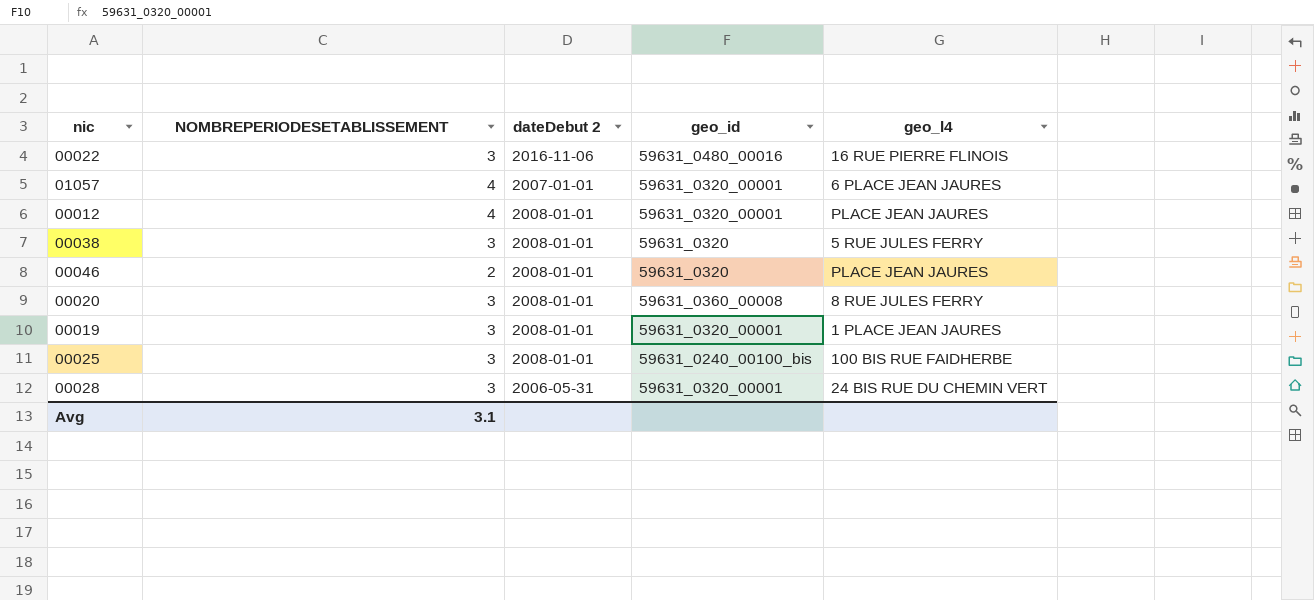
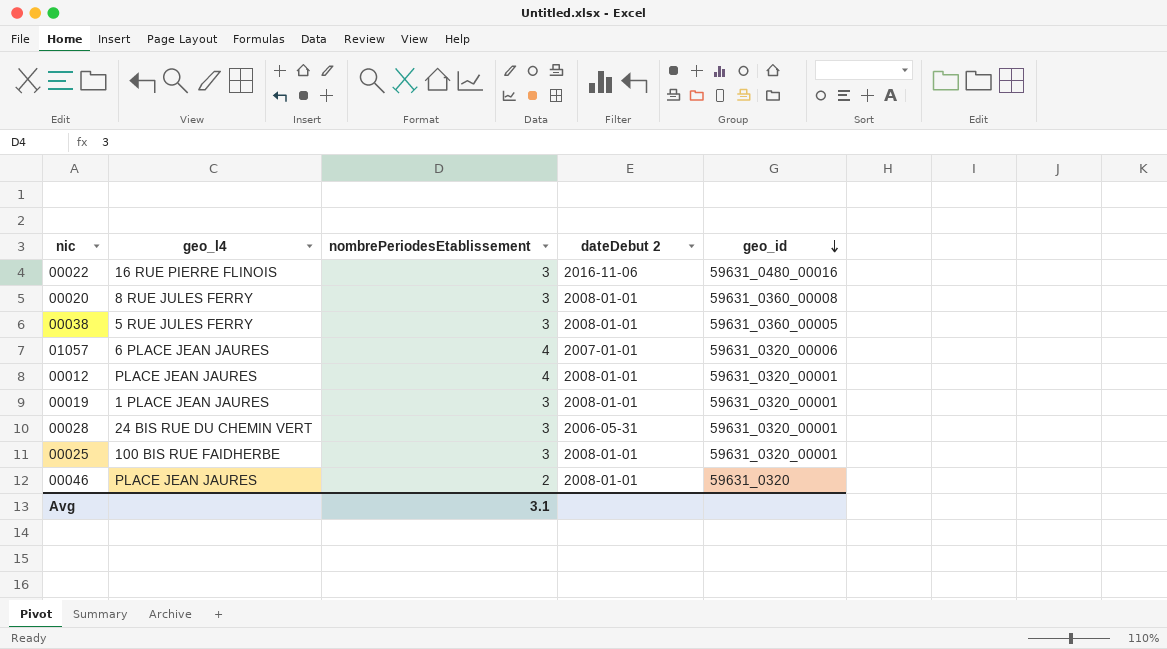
row order: none -> geo_id descending
column geo_l4 | position: 5 -> 2
column name: NOMBREPERIODESETABLISSEMENT -> nombrePeriodesEtablissement
00038 | geo_id: 59631_0320 -> 59631_0360_00005
01057 | geo_id: 59631_0320_00001 -> 59631_0320_00006
00025 | geo_id: 59631_0240_00100_bis -> 59631_0320_00001

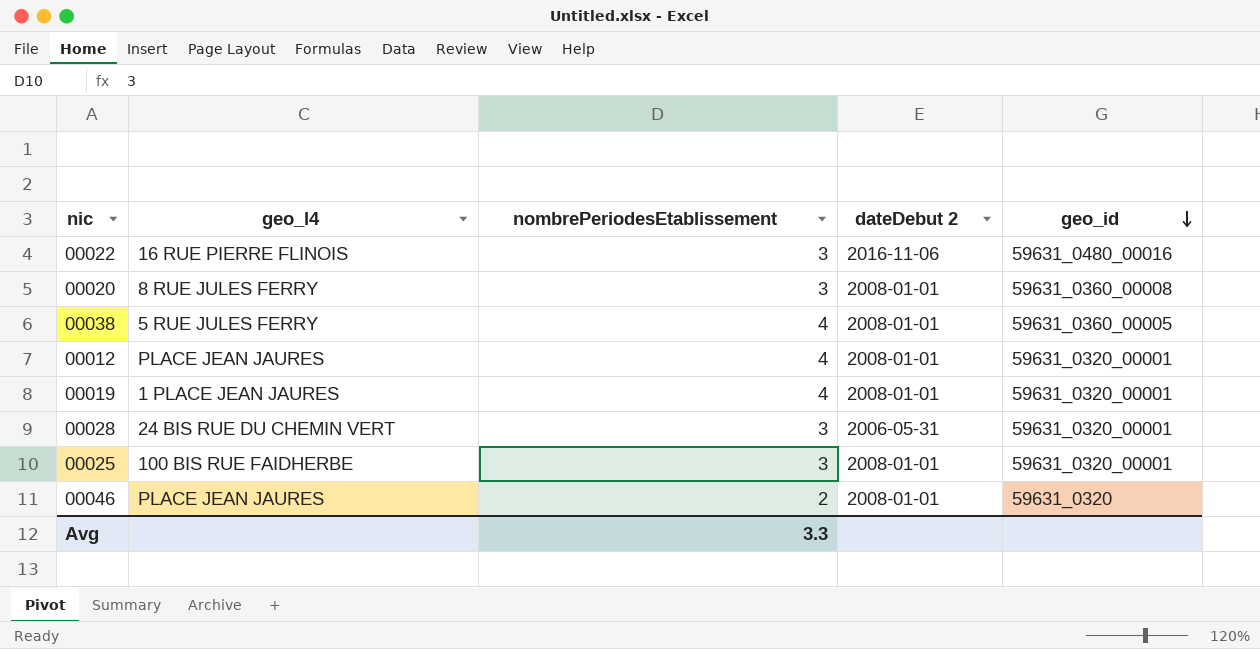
row 01057: 6 PLACE JEAN JAURES | 4 | 2007-01-01 | 59631_0320_00006 -> none
00038 | nombrePeriodesEtablissement: 3 -> 4
00019 | nombrePeriodesEtablissement: 3 -> 4
Avg | nombrePeriodesEtablissement: 3.1 -> 3.3

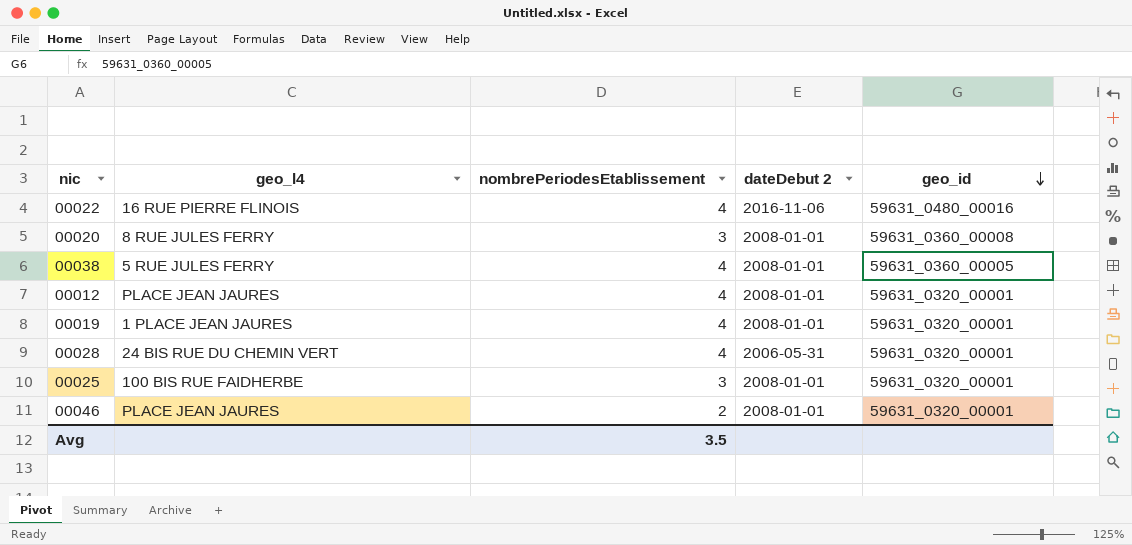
00022 | nombrePeriodesEtablissement: 3 -> 4
00028 | nombrePeriodesEtablissement: 3 -> 4
00046 | geo_id: 59631_0320 -> 59631_0320_00001
Avg | nombrePeriodesEtablissement: 3.3 -> 3.5

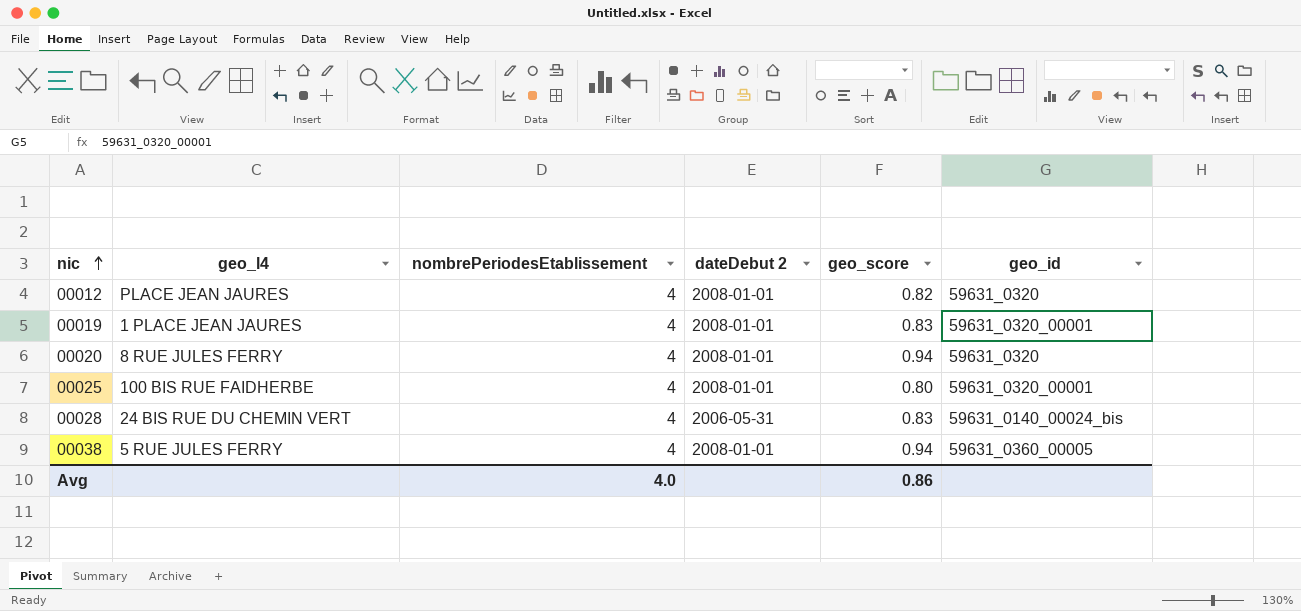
row order: geo_id descending -> nic ascending
column geo_score | position: none -> 5
row 00022: 16 RUE PIERRE FLINOIS | 4 | 2016-11-06 | 59631_0480_00016 -> none
row 00046: PLACE JEAN JAURES | 2 | 2008-01-01 | 59631_0320_00001 -> none
00012 | geo_id: 59631_0320_00001 -> 59631_0320
00020 | nombrePeriodesEtablissement: 3 -> 4
00020 | geo_id: 59631_0360_00008 -> 59631_0320
00025 | nombrePeriodesEtablissement: 3 -> 4
00028 | geo_id: 59631_0320_00001 -> 59631_0140_00024_bis
Avg | nombrePeriodesEtablissement: 3.5 -> 4.0

